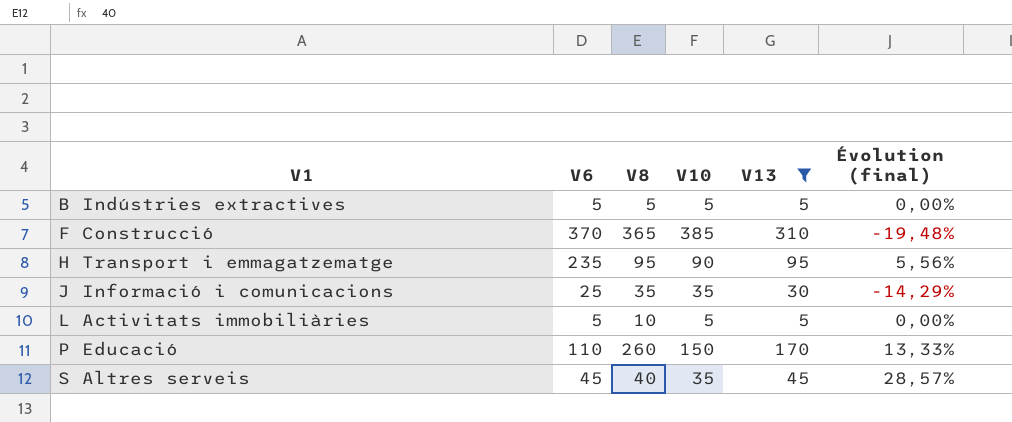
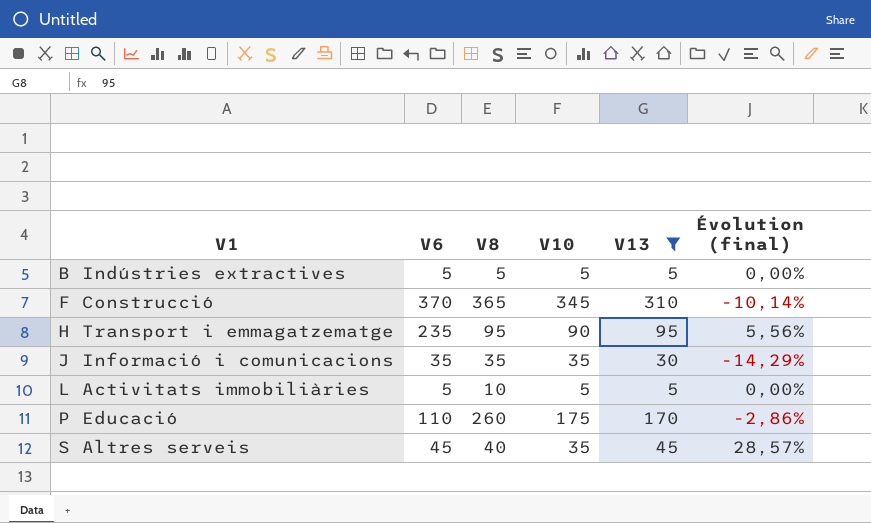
F Construcció | V10: 385 -> 345
F Construcció | Évolution (final): -19,48% -> -10,14%
J Informació i comunicacions | V6: 25 -> 35
P Educació | V10: 150 -> 175
P Educació | Évolution (final): 13,33% -> -2,86%

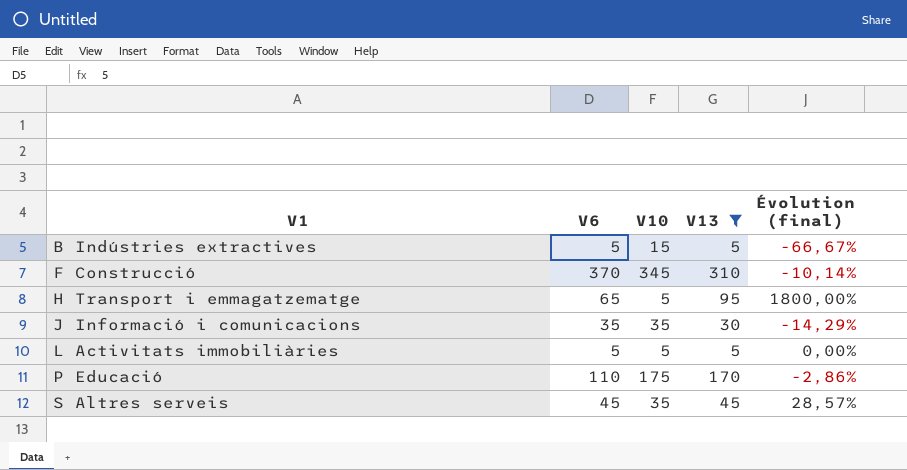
column V8 | position: 3 -> none
B Indústries extractives | V10: 5 -> 15
B Indústries extractives | Évolution (final): 0,00% -> -66,67%
H Transport i emmagatzematge | V6: 235 -> 65
H Transport i emmagatzematge | V10: 90 -> 5
H Transport i emmagatzematge | Évolution (final): 5,56% -> 1800,00%

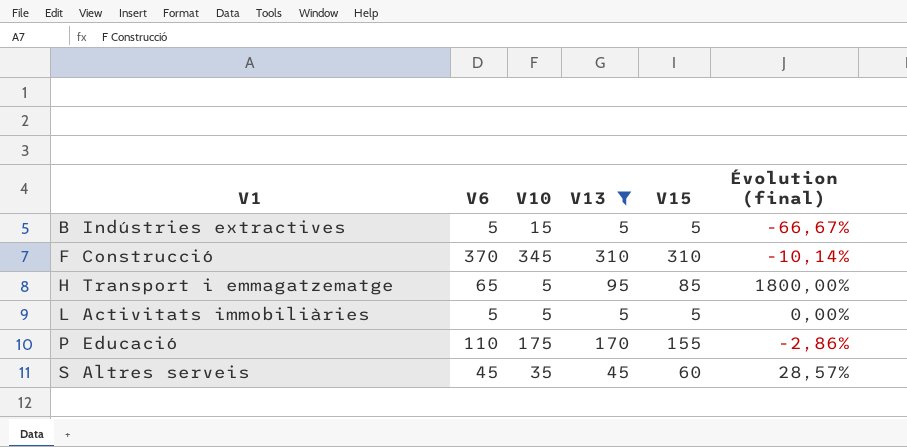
column V15 | position: none -> 5
row J Informació i comunicacions: 35 | 35 | 30 | -14,29% -> none

